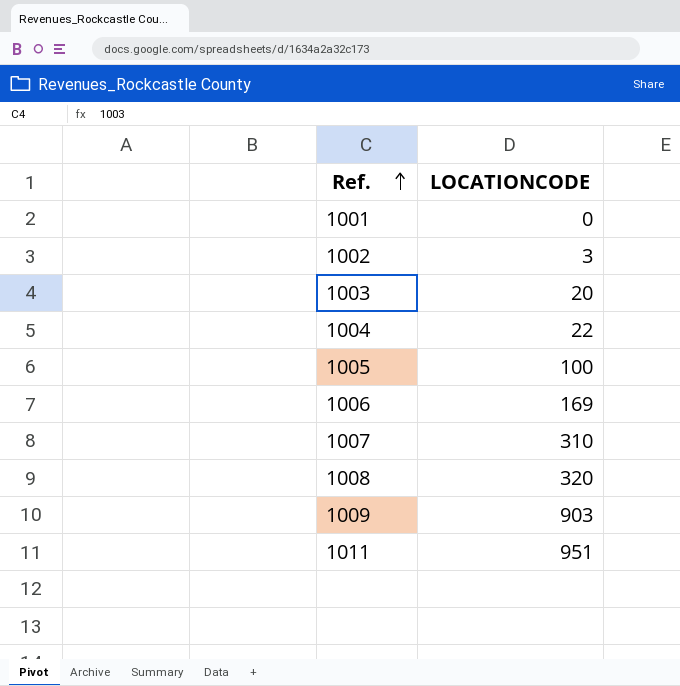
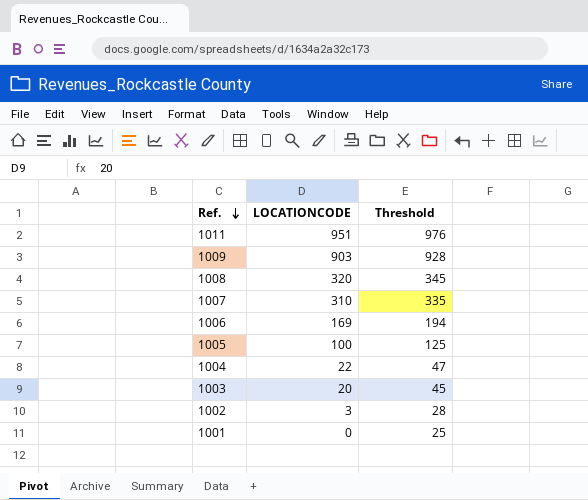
row order: Ref. ascending -> Ref. descending
column Threshold | formula: none -> [LOCATIONCODE] + 25

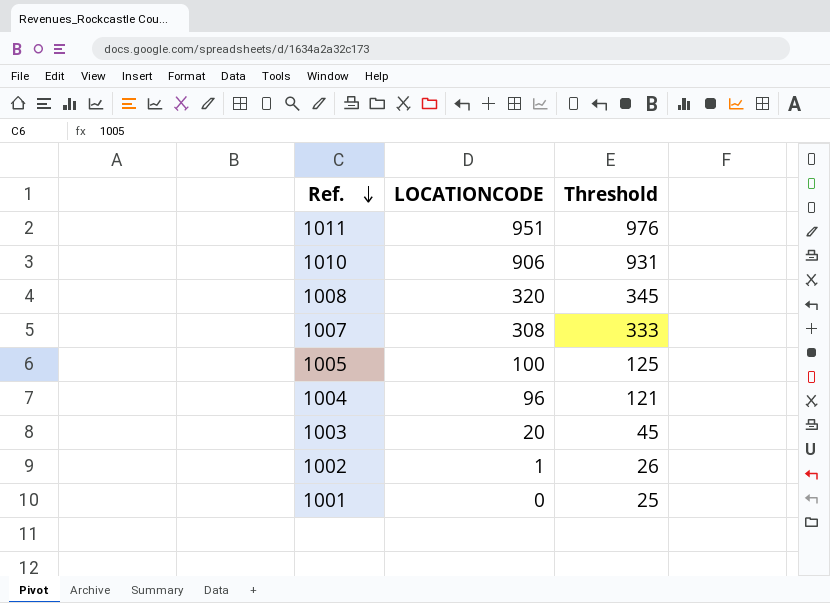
row 1009: 903 | 928 -> none
row 1006: 169 | 194 -> none
row 1010: none -> 906 | 931
1007 | LOCATIONCODE: 310 -> 308
1007 | Threshold: 335 -> 333
1004 | LOCATIONCODE: 22 -> 96
1004 | Threshold: 47 -> 121
1002 | LOCATIONCODE: 3 -> 1
1002 | Threshold: 28 -> 26

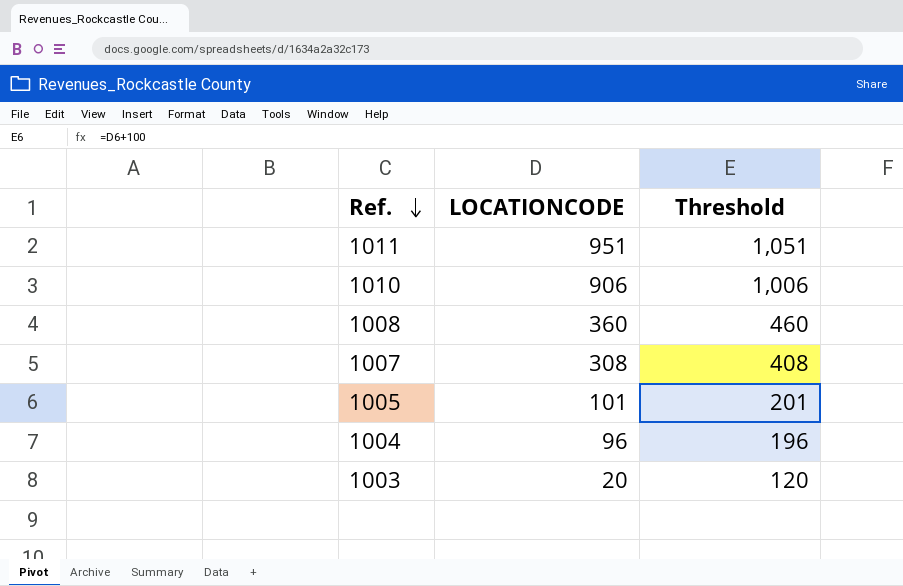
column Threshold | formula: [LOCATIONCODE] + 25 -> [LOCATIONCODE] + 100
row 1002: 1 | 26 -> none
row 1001: 0 | 25 -> none
1008 | LOCATIONCODE: 320 -> 360
1005 | LOCATIONCODE: 100 -> 101

